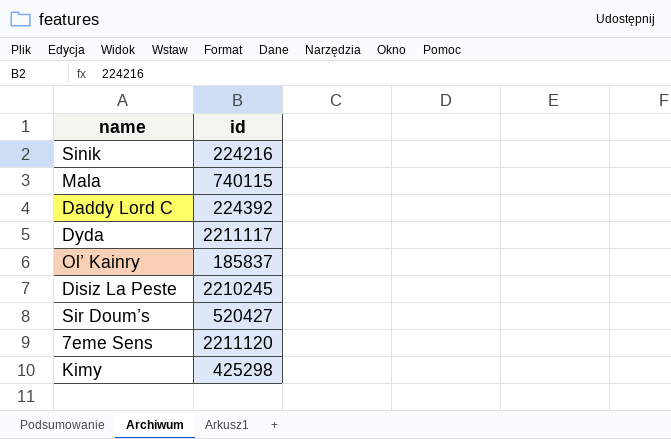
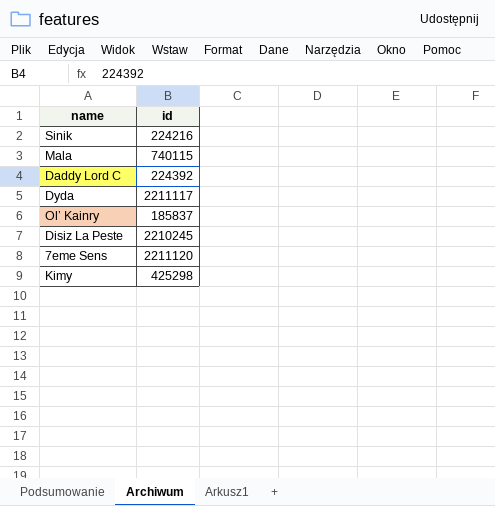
row Sir Doum’s: 520427 -> none

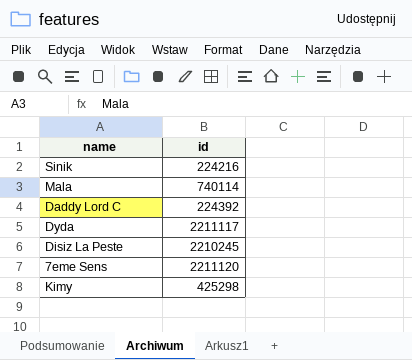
row Ol’ Kainry: 185837 -> none
Mala | id: 740115 -> 740114

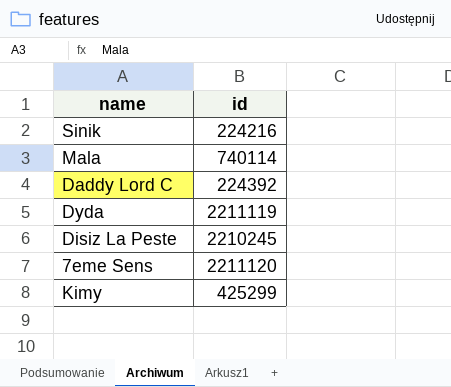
Dyda | id: 2211117 -> 2211119
Kimy | id: 425298 -> 425299

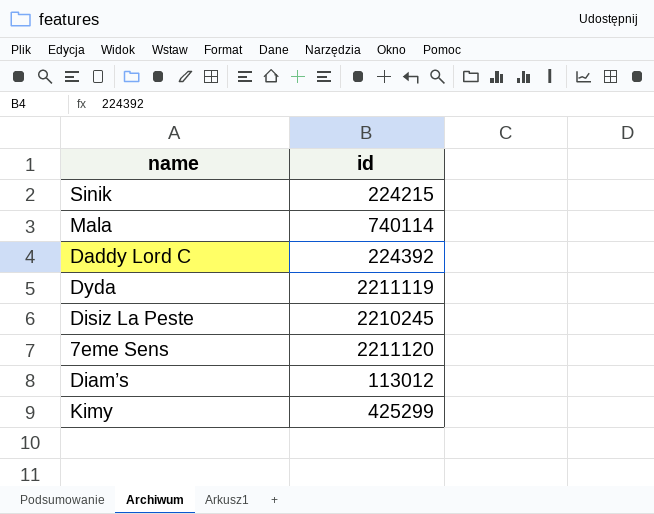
Sinik | id: 224216 -> 224215
row Diam’s: none -> 113012

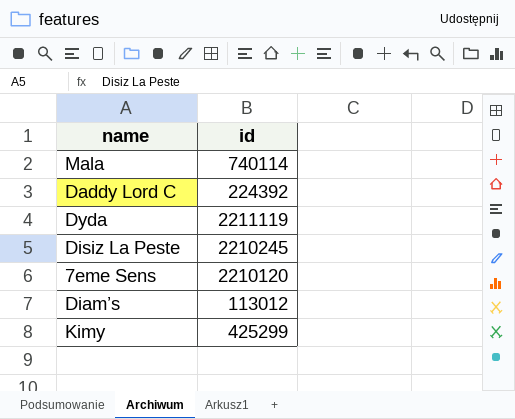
row Sinik: 224215 -> none
7eme Sens | id: 2211120 -> 2210120

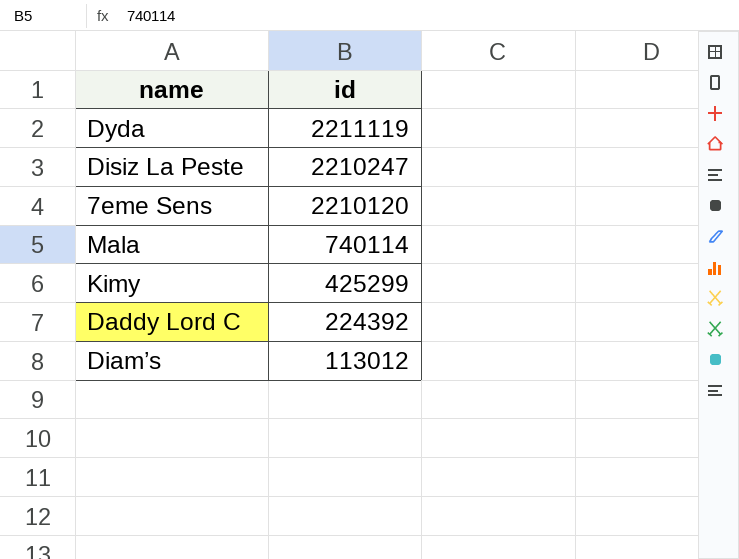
row order: none -> id descending
Disiz La Peste | id: 2210245 -> 2210247

